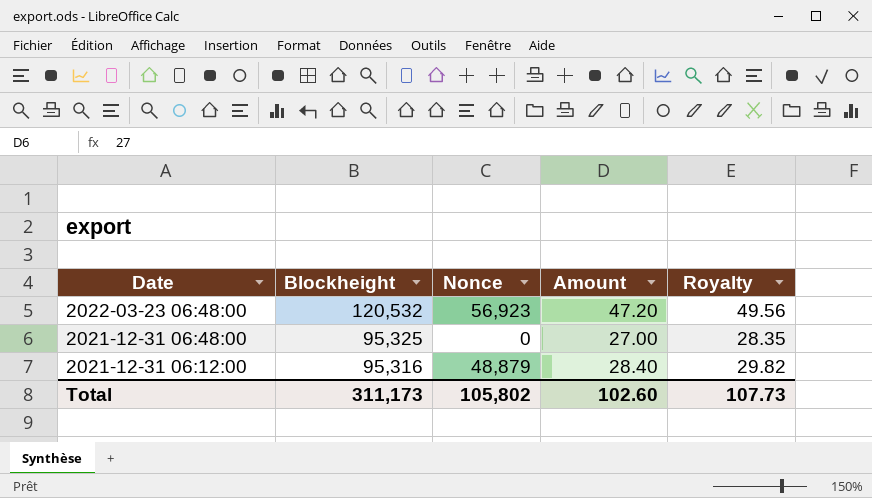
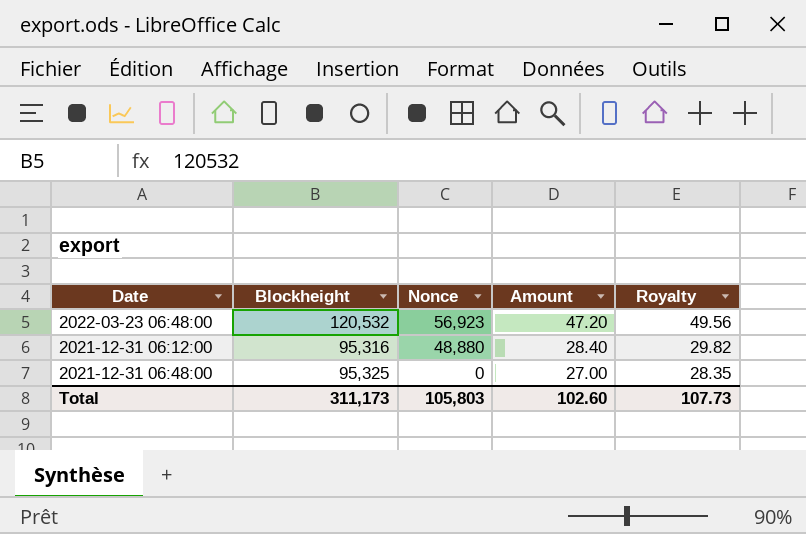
row order: Date descending -> Nonce descending
2021-12-31 06:12:00 | Nonce: 48,879 -> 48,880
Total | Nonce: 105,802 -> 105,803

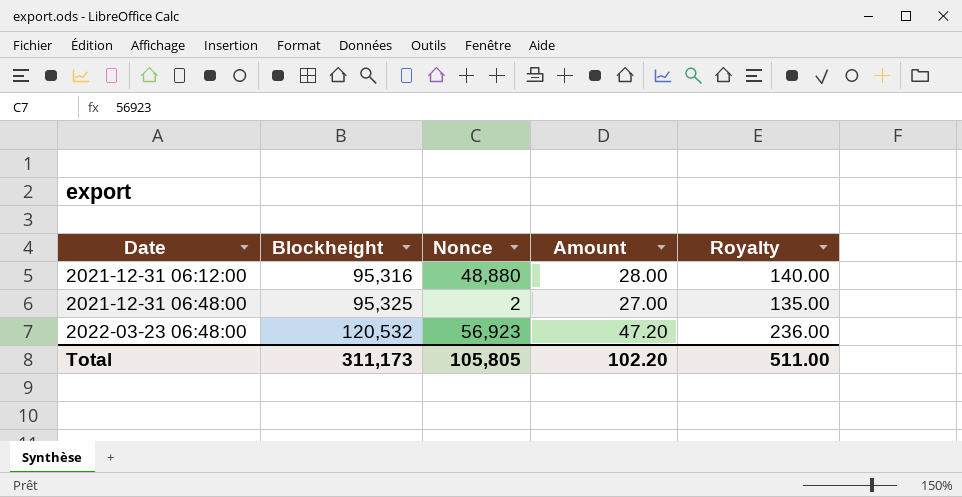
row order: Nonce descending -> Date ascending
column Royalty | formula: [Amount] * 1.05 -> [Amount] * 5
2021-12-31 06:12:00 | Amount: 28.40 -> 28.00
2021-12-31 06:48:00 | Nonce: 0 -> 2
Total | Nonce: 105,803 -> 105,805
Total | Amount: 102.60 -> 102.20
Total | Royalty: 107.73 -> 511.00

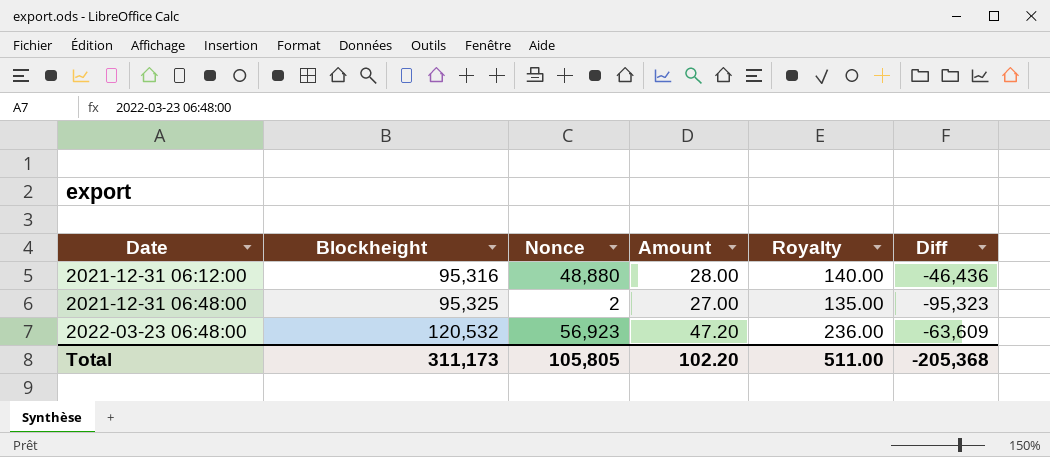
column Diff | formula: none -> [Nonce] - [Blockheight]

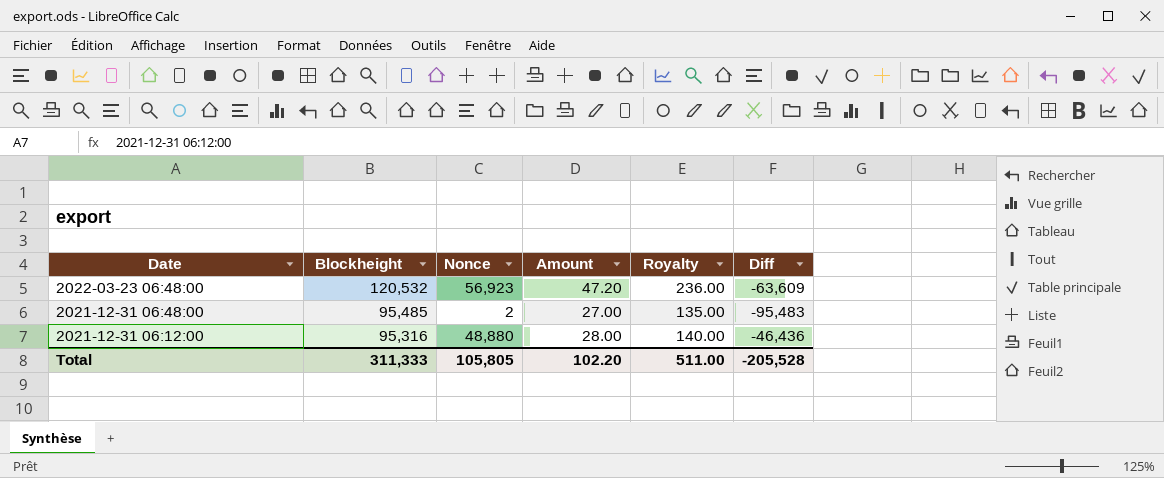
row order: Date ascending -> Date descending
2021-12-31 06:48:00 | Blockheight: 95,325 -> 95,485
2021-12-31 06:48:00 | Diff: -95,323 -> -95,483
Total | Blockheight: 311,173 -> 311,333
Total | Diff: -205,368 -> -205,528

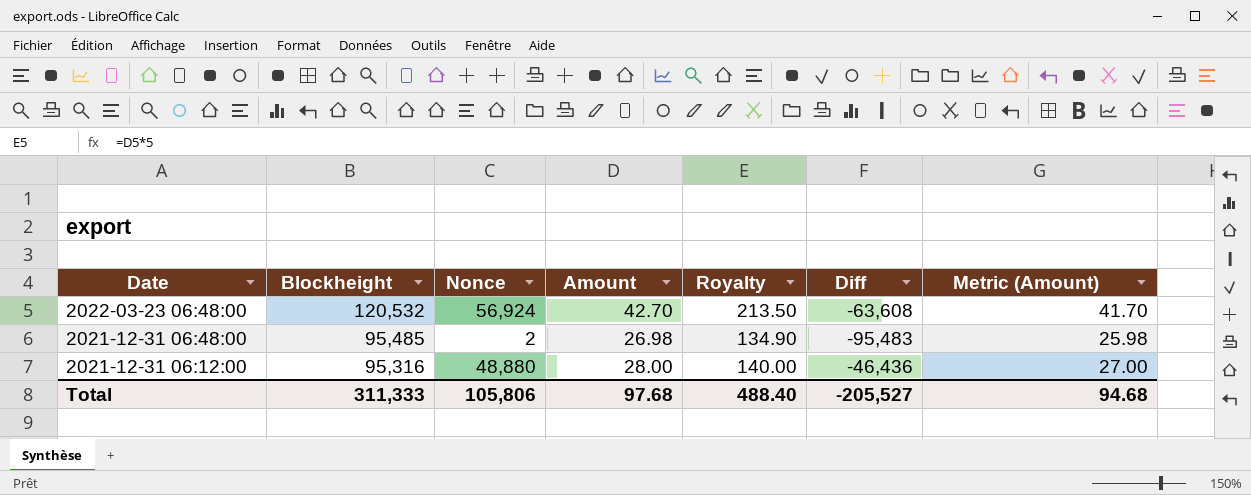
column Metric (Amount) | formula: none -> [Amount] - 1
2022-03-23 06:48:00 | Nonce: 56,923 -> 56,924
2022-03-23 06:48:00 | Amount: 47.20 -> 42.70
2022-03-23 06:48:00 | Royalty: 236.00 -> 213.50
2022-03-23 06:48:00 | Diff: -63,609 -> -63,608
2021-12-31 06:48:00 | Amount: 27.00 -> 26.98
2021-12-31 06:48:00 | Royalty: 135.00 -> 134.90
Total | Nonce: 105,805 -> 105,806
Total | Amount: 102.20 -> 97.68
Total | Royalty: 511.00 -> 488.40
Total | Diff: -205,528 -> -205,527

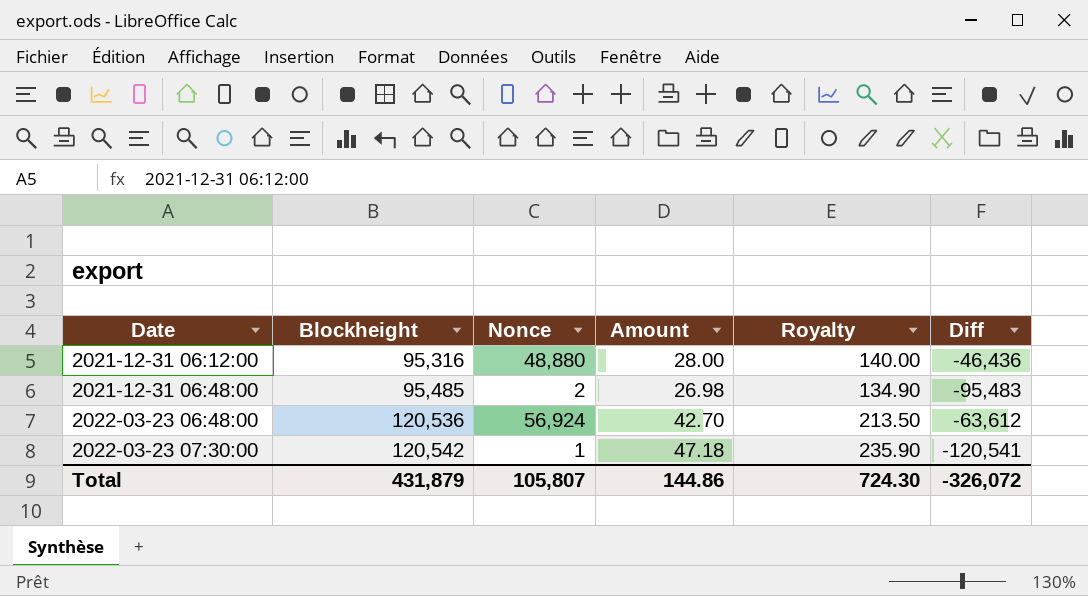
row order: Date descending -> Date ascending
column Metric (Amount) | formula: [Amount] - 1 -> none
2022-03-23 06:48:00 | Blockheight: 120,532 -> 120,536
2022-03-23 06:48:00 | Diff: -63,608 -> -63,612
row 2022-03-23 07:30:00: none -> 120,542 | 1 | 47.18 | 235.90 | -120,541
Total | Blockheight: 311,333 -> 431,879
Total | Nonce: 105,806 -> 105,807
Total | Amount: 97.68 -> 144.86
Total | Royalty: 488.40 -> 724.30
Total | Diff: -205,527 -> -326,072

